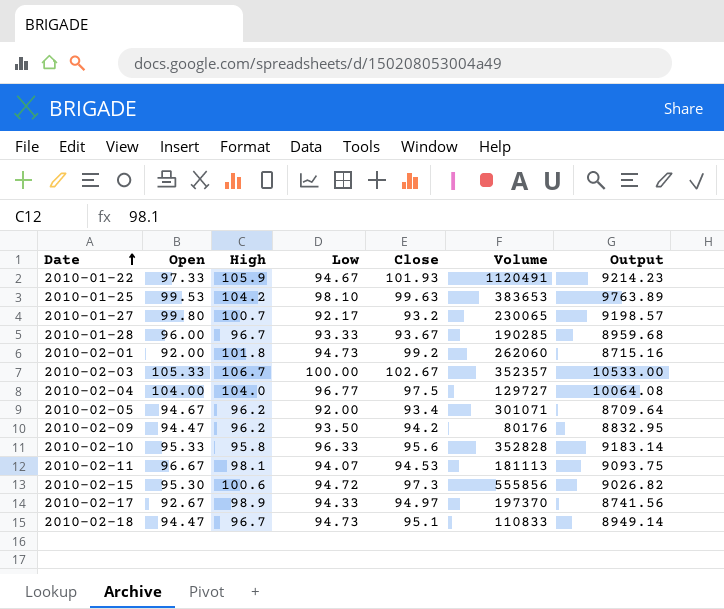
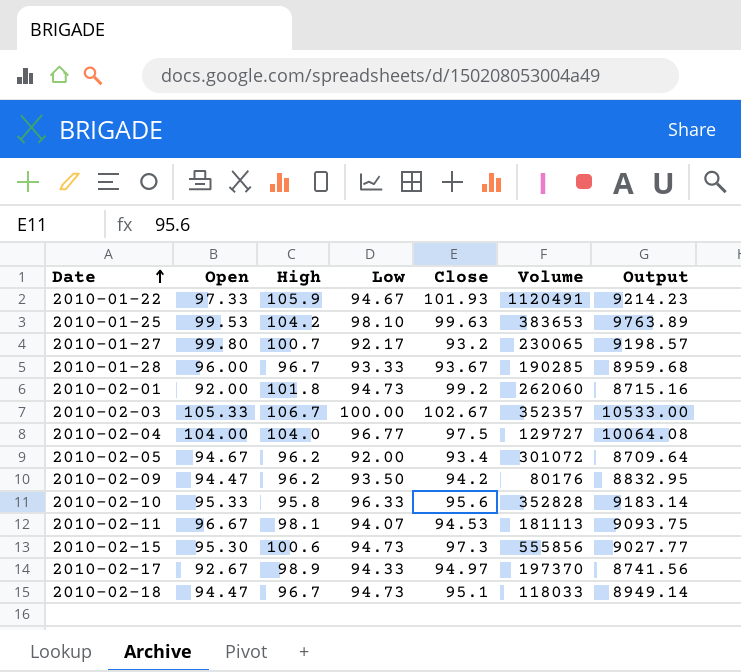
2010-02-05 | Volume: 301071 -> 301072
2010-02-15 | Low: 94.72 -> 94.73
2010-02-15 | Output: 9026.82 -> 9027.77
2010-02-18 | Volume: 110833 -> 118033

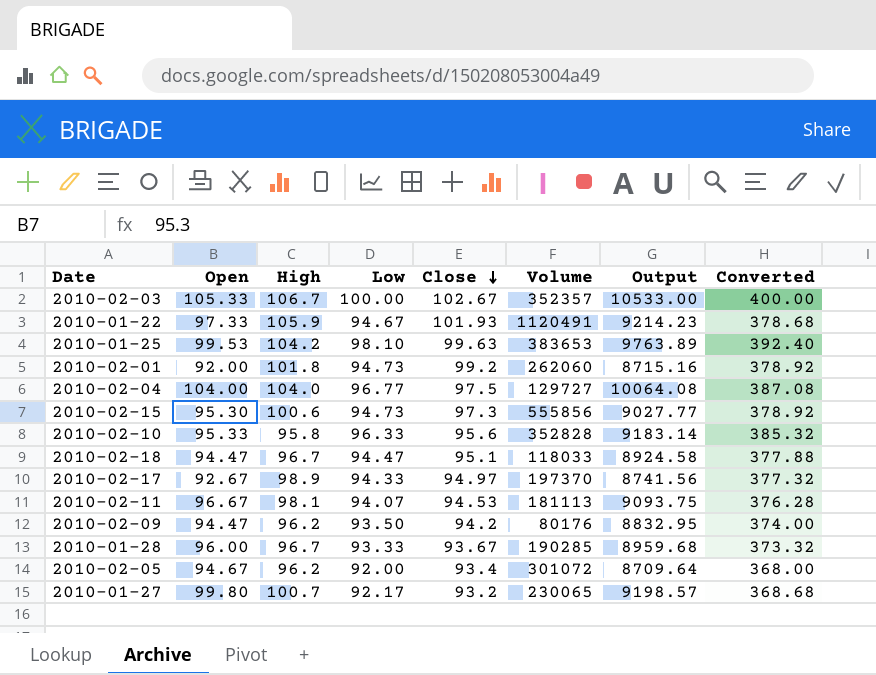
row order: Date ascending -> Close descending
column Converted | formula: none -> [Low] * 4
2010-02-18 | Low: 94.73 -> 94.47
2010-02-18 | Output: 8949.14 -> 8924.58

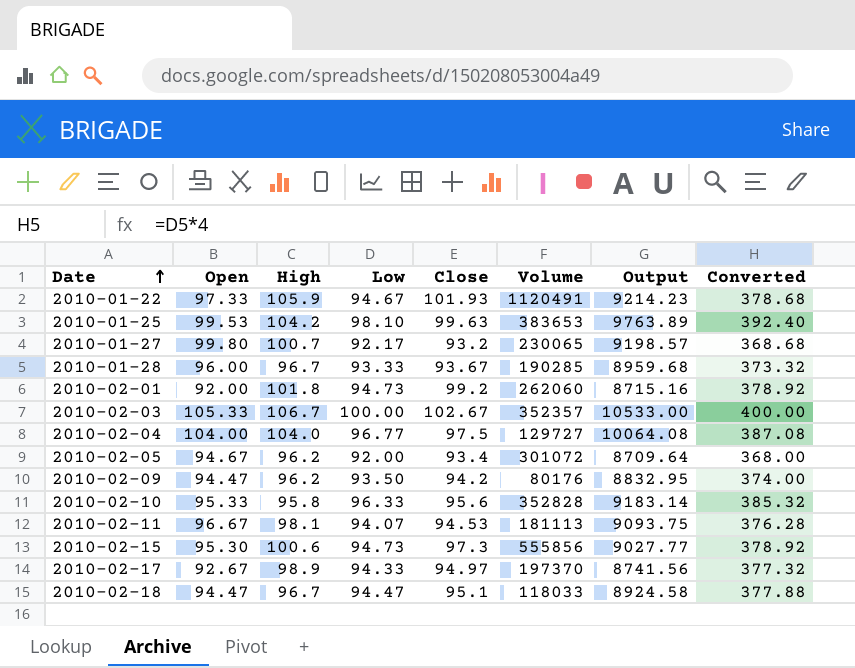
row order: Close descending -> Date ascending

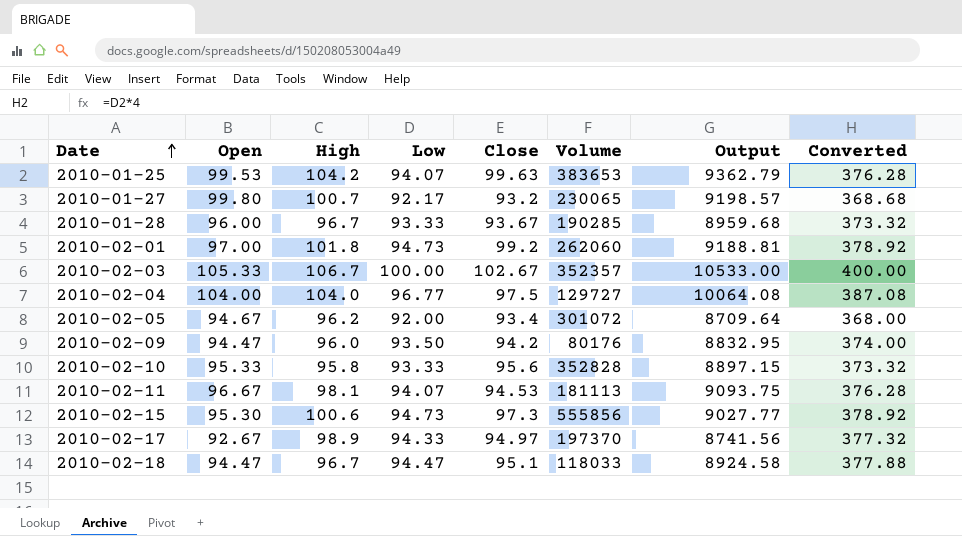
row 2010-01-22: 97.33 | 105.9 | 94.67 | 101.93 | 1120491 | 9214.23 | 378.68 -> none
2010-01-25 | Low: 98.10 -> 94.07
2010-01-25 | Output: 9763.89 -> 9362.79
2010-01-25 | Converted: 392.40 -> 376.28
2010-02-01 | Open: 92.00 -> 97.00
2010-02-01 | Output: 8715.16 -> 9188.81
2010-02-09 | High: 96.2 -> 96.0
2010-02-10 | Low: 96.33 -> 93.33
2010-02-10 | Output: 9183.14 -> 8897.15
2010-02-10 | Converted: 385.32 -> 373.32

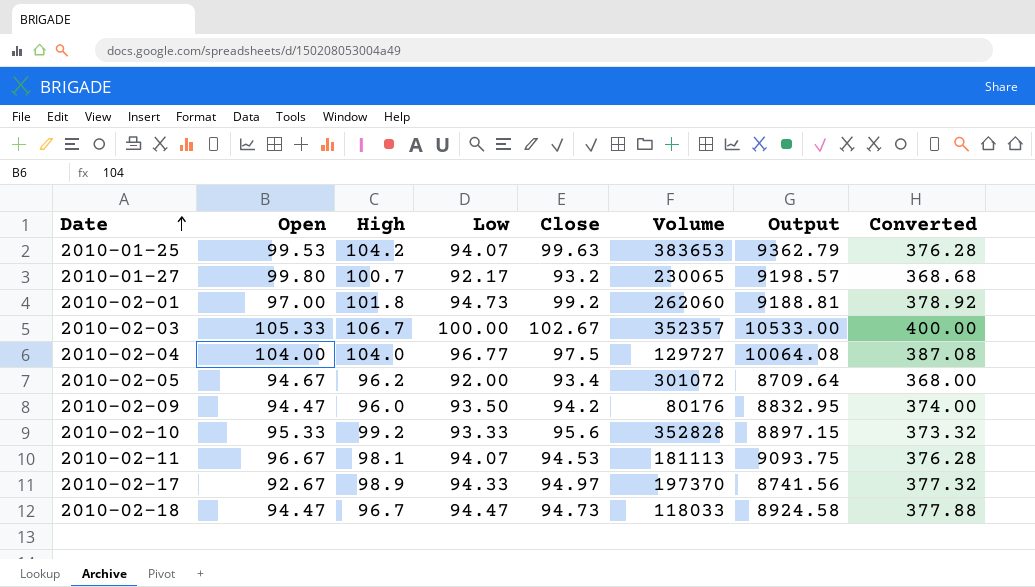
row 2010-01-28: 96.00 | 96.7 | 93.33 | 93.67 | 190285 | 8959.68 | 373.32 -> none
row 2010-02-15: 95.30 | 100.6 | 94.73 | 97.3 | 555856 | 9027.77 | 378.92 -> none
2010-02-10 | High: 95.8 -> 99.2
2010-02-18 | Close: 95.1 -> 94.73

